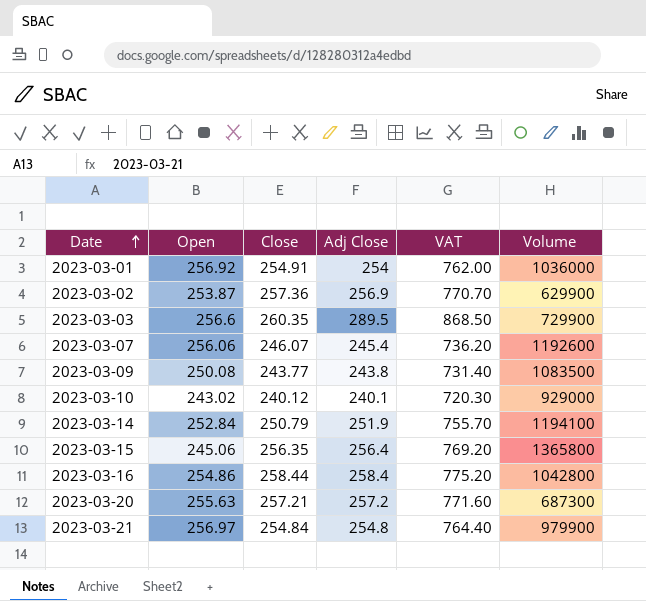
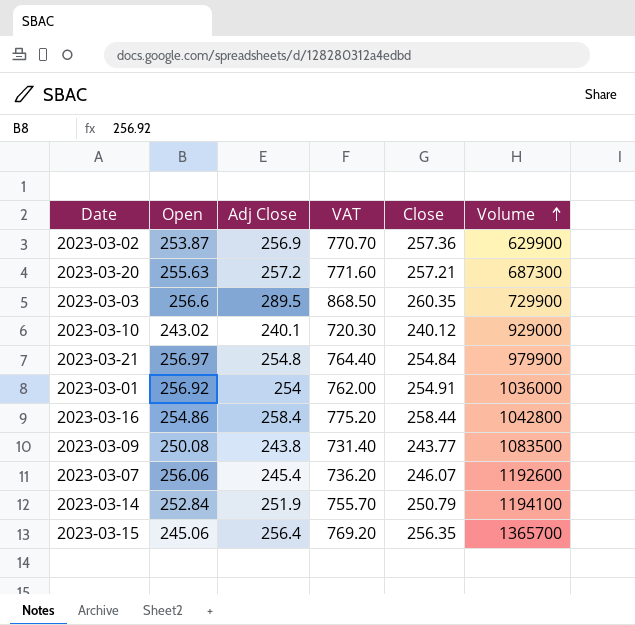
row order: Date ascending -> Volume ascending
column Close | position: 3 -> 5
2023-03-15 | Volume: 1365800 -> 1365700

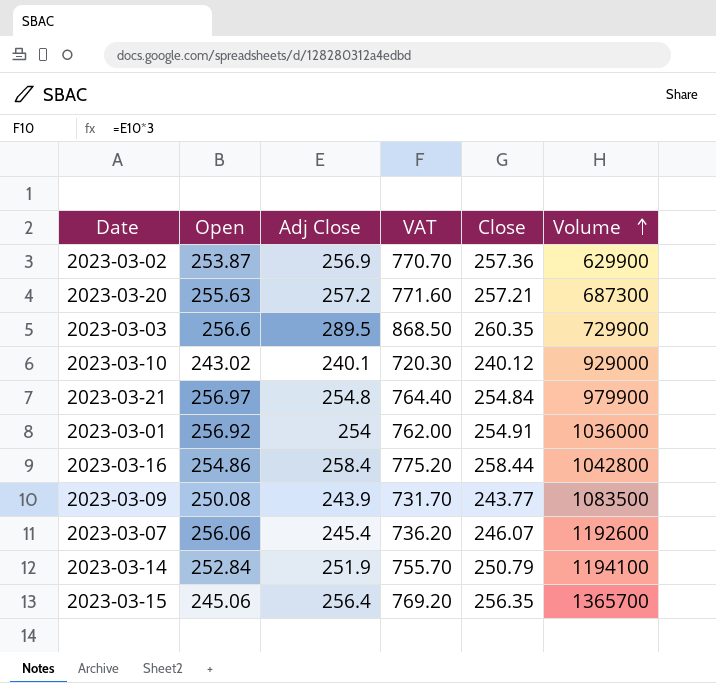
2023-03-09 | Adj Close: 243.8 -> 243.9
2023-03-09 | VAT: 731.40 -> 731.70

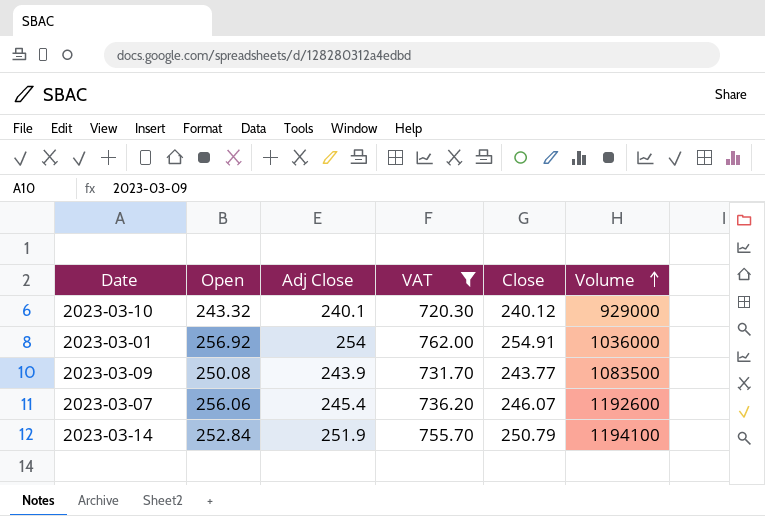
filter: none -> VAT <= 762.00
2023-03-10 | Open: 243.02 -> 243.32

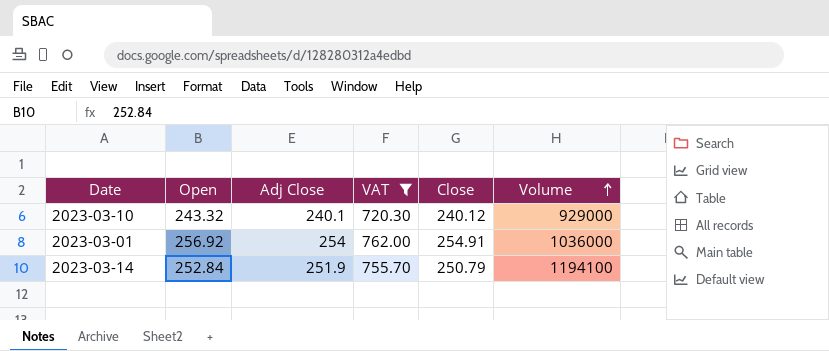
row 2023-03-09: 250.08 | 243.9 | 731.70 | 243.77 | 1083500 -> none
row 2023-03-07: 256.06 | 245.4 | 736.20 | 246.07 | 1192600 -> none

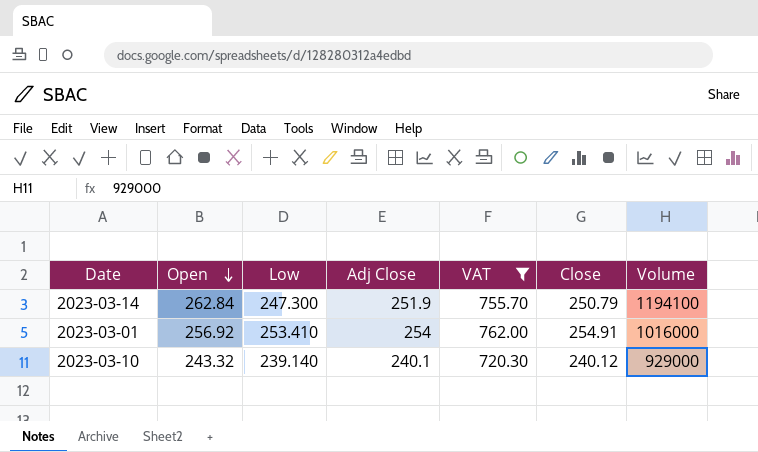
row order: Volume ascending -> Open descending
column Low | position: none -> 3
2023-03-14 | Open: 252.84 -> 262.84
2023-03-01 | Volume: 1036000 -> 1016000

